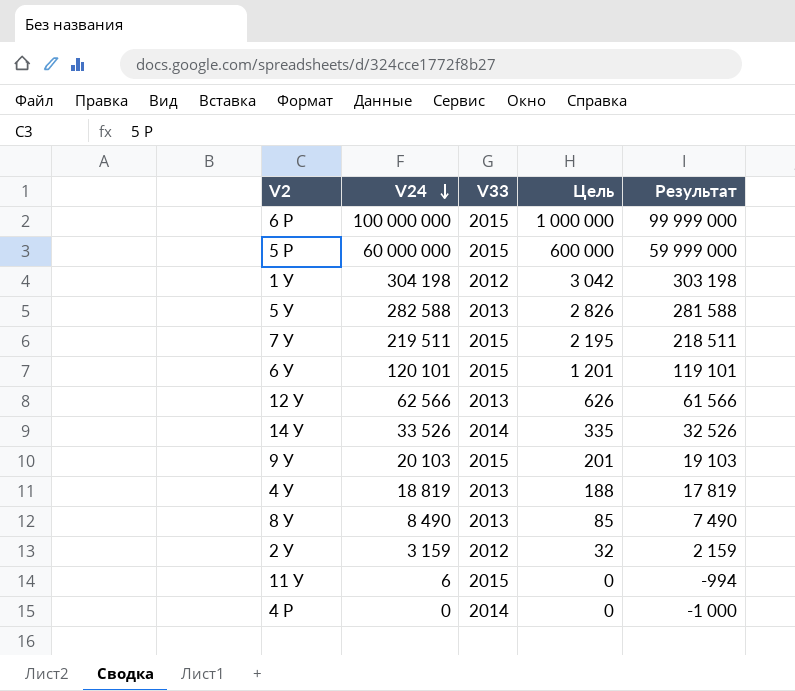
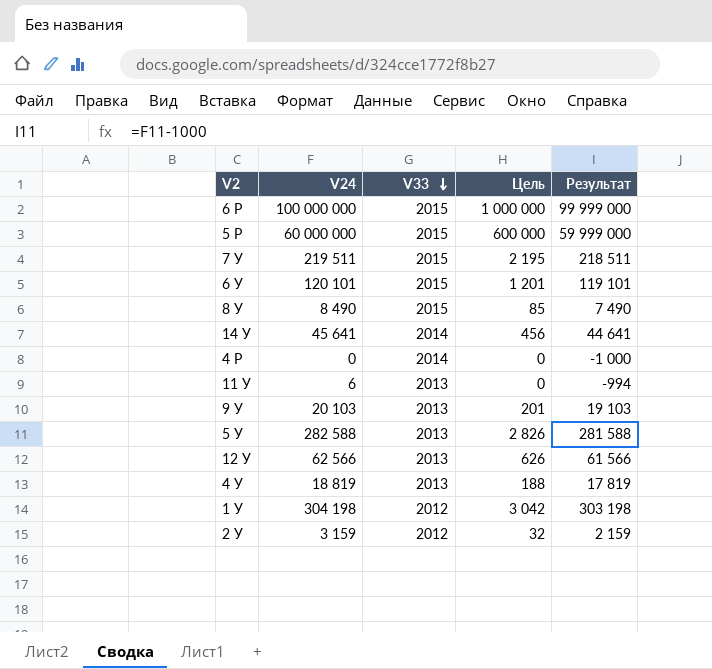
row order: V24 descending -> V33 descending
8 У | V33: 2013 -> 2015
14 У | V24: 33 526 -> 45 641
14 У | Цель: 335 -> 456
14 У | Результат: 32 526 -> 44 641
11 У | V33: 2015 -> 2013
9 У | V33: 2015 -> 2013

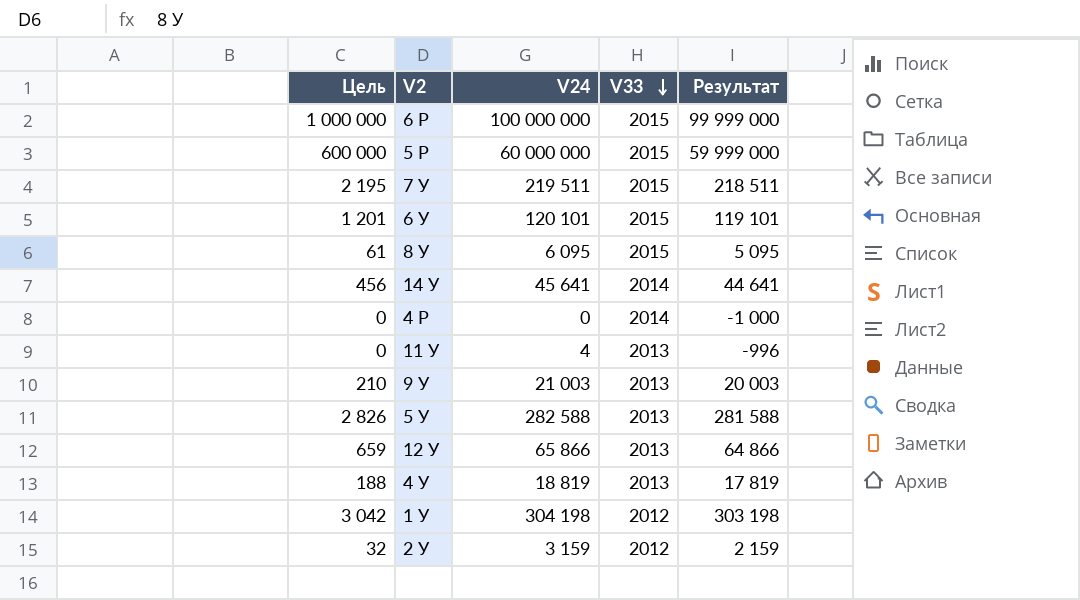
column Цель | position: 4 -> 1
8 У | Цель: 85 -> 61
8 У | V24: 8 490 -> 6 095
8 У | Результат: 7 490 -> 5 095
11 У | V24: 6 -> 4
11 У | Результат: -994 -> -996
9 У | Цель: 201 -> 210
9 У | V24: 20 103 -> 21 003
9 У | Результат: 19 103 -> 20 003
12 У | Цель: 626 -> 659
12 У | V24: 62 566 -> 65 866
12 У | Результат: 61 566 -> 64 866

